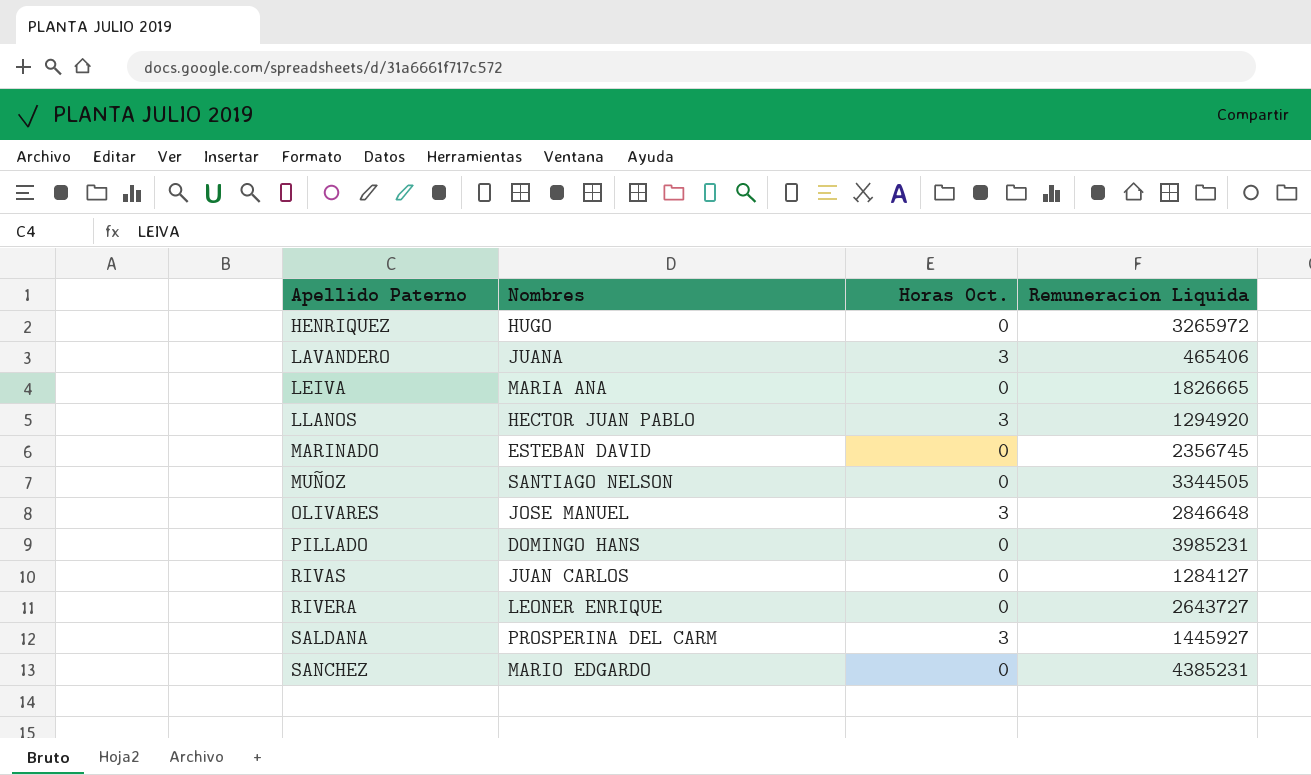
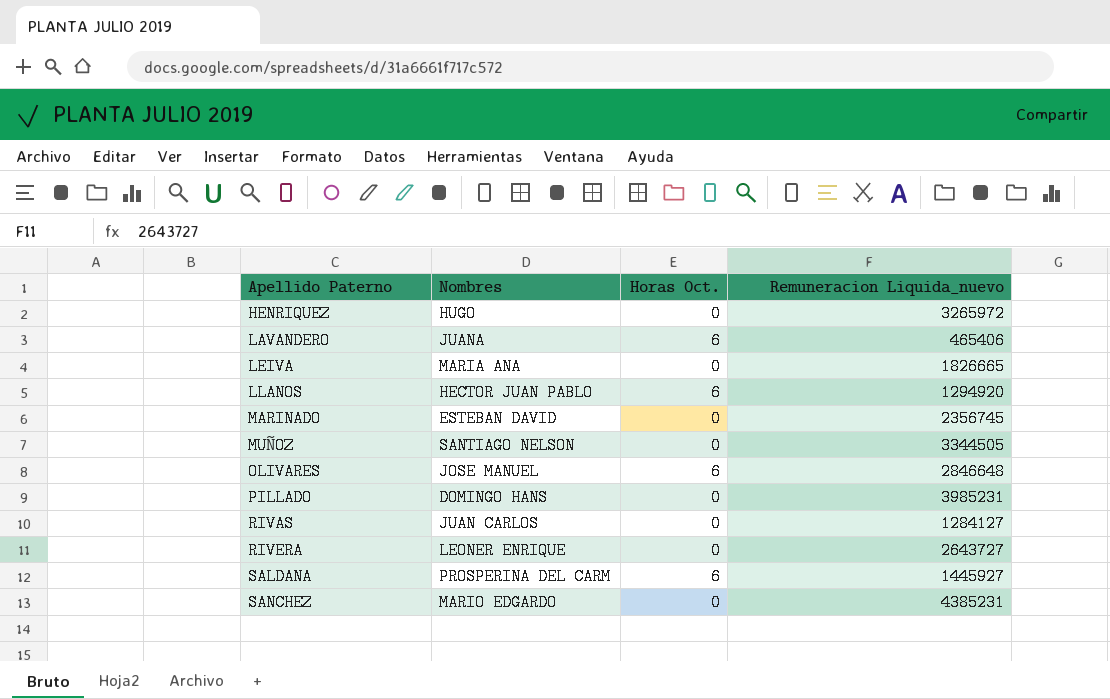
column name: Remuneracion Liquida -> Remuneracion Liquida_nuevo
LAVANDERO | Horas 0ct.: 3 -> 6
LLANOS | Horas 0ct.: 3 -> 6
OLIVARES | Horas 0ct.: 3 -> 6
SALDANA | Horas 0ct.: 3 -> 6

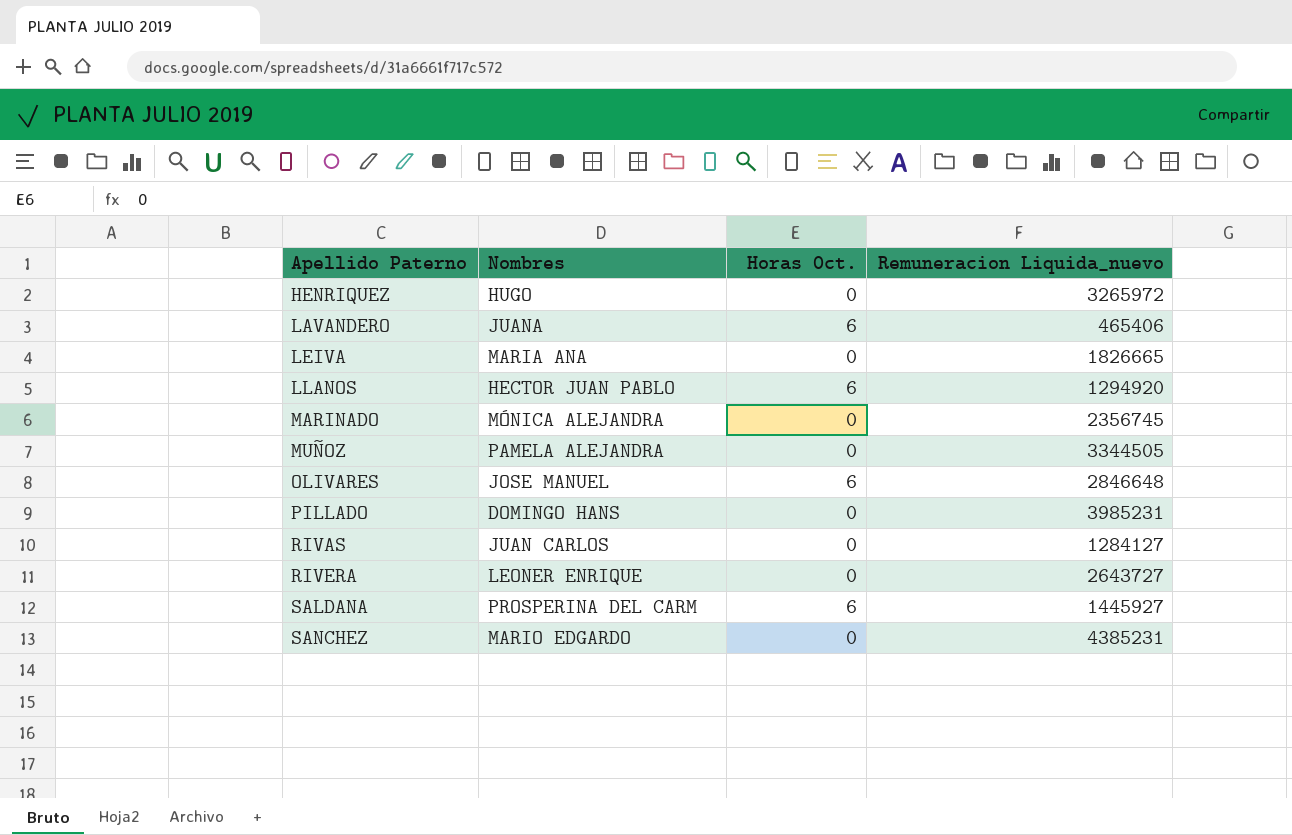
MARINADO | Nombres: ESTEBAN DAVID -> MÓNICA ALEJANDRA
MUÑOZ | Nombres: SANTIAGO NELSON -> PAMELA ALEJANDRA

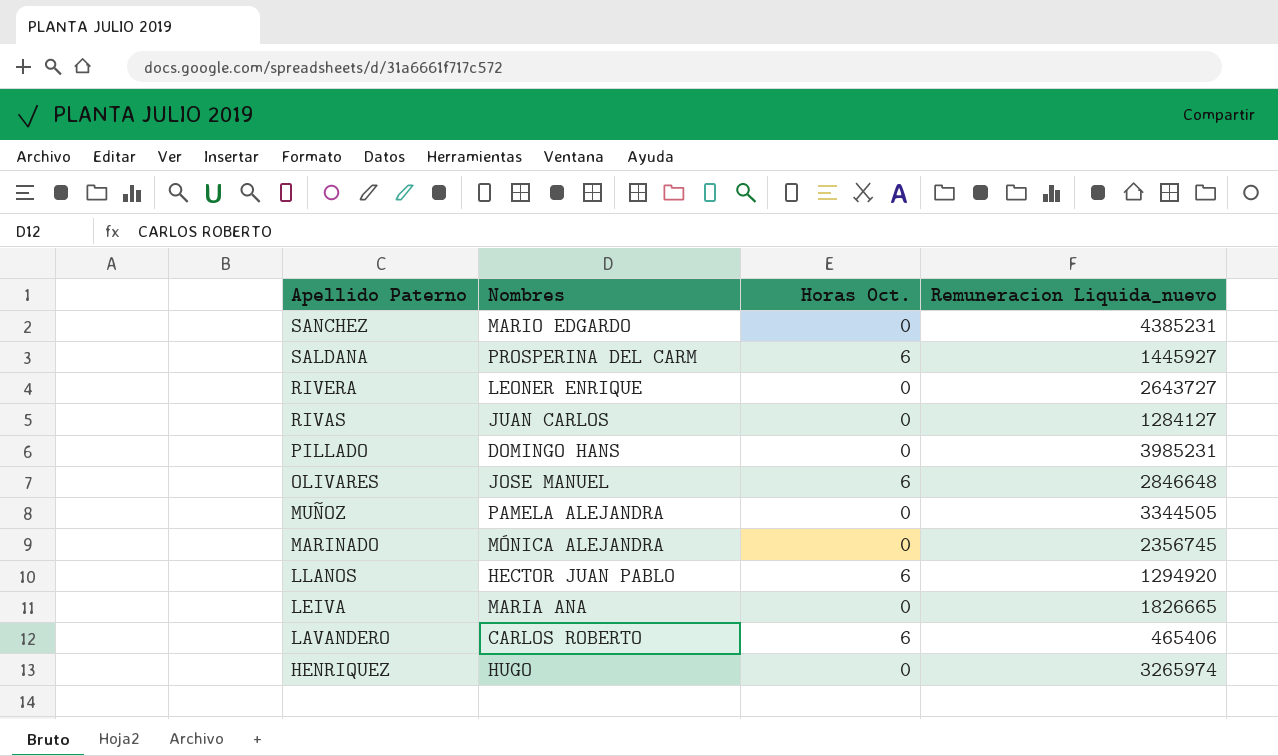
row order: Apellido Paterno ascending -> Apellido Paterno descending
LAVANDERO | Nombres: JUANA -> CARLOS ROBERTO
HENRIQUEZ | Remuneracion Liquida_nuevo: 3265972 -> 3265974

